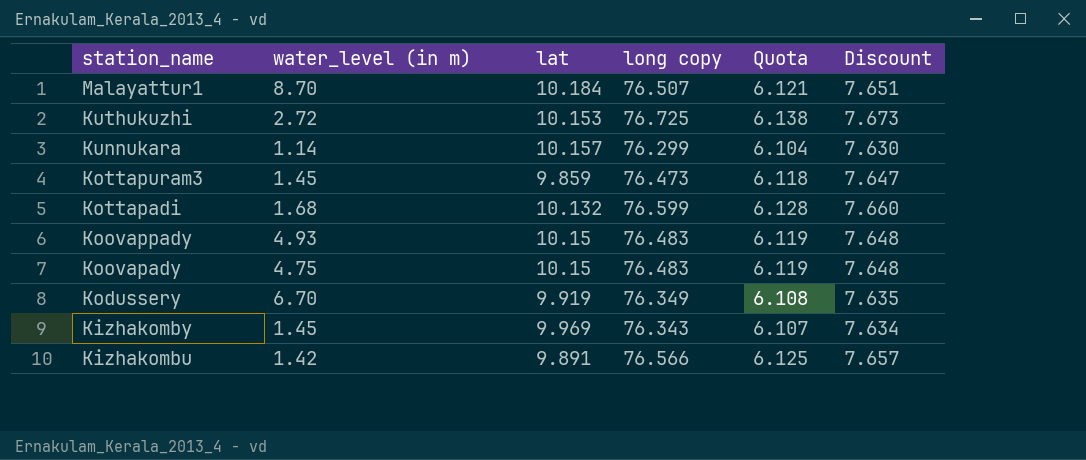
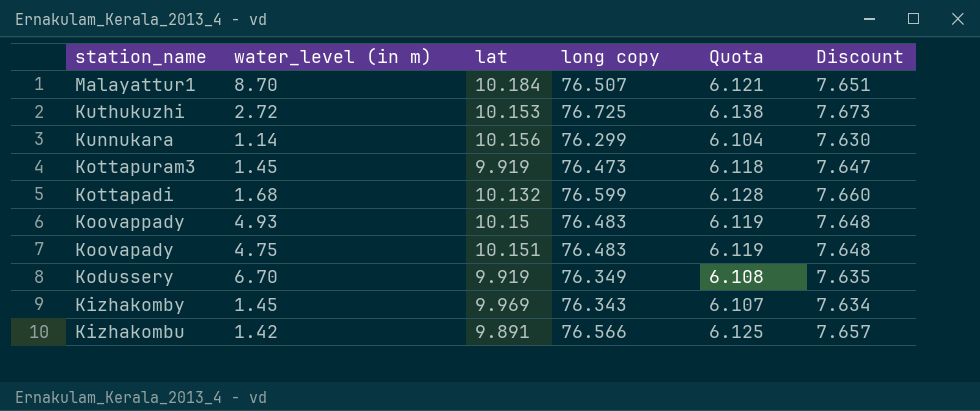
Kunnukara | lat: 10.157 -> 10.156
Kottapuram3 | lat: 9.859 -> 9.919
Koovapady | lat: 10.15 -> 10.151

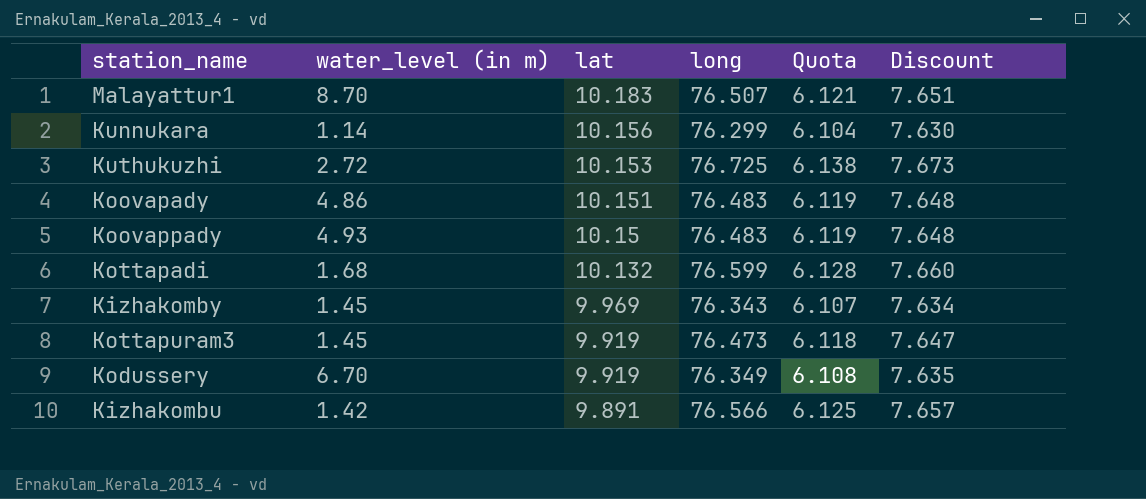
row order: station_name descending -> lat descending
column name: long copy -> long
Malayattur1 | lat: 10.184 -> 10.183
Koovapady | water_level (in m): 4.75 -> 4.86

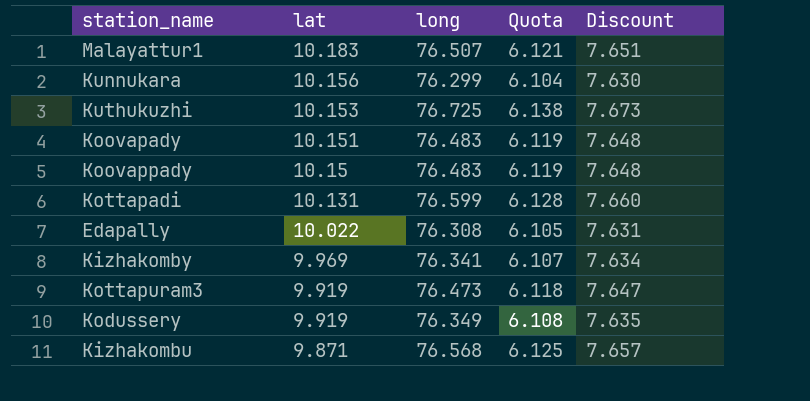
column water_level (in m) | position: 2 -> none
Kottapadi | lat: 10.132 -> 10.131
row Edapally: none -> 10.022 | 76.308 | 6.105 | 7.631
Kizhakomby | long: 76.343 -> 76.341
Kizhakombu | lat: 9.891 -> 9.871
Kizhakombu | long: 76.566 -> 76.568

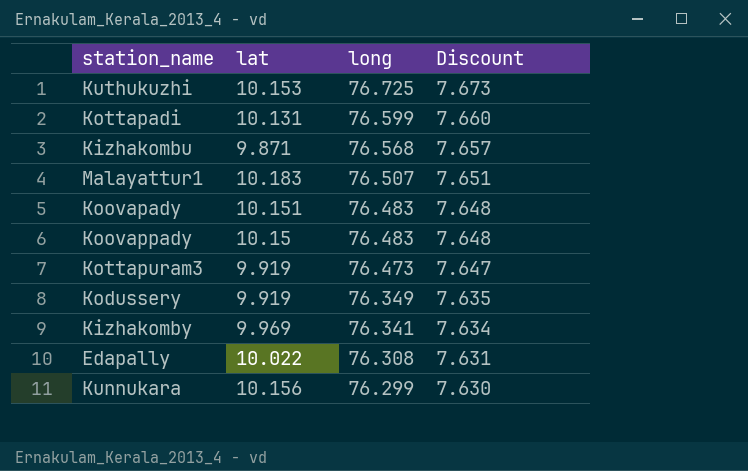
row order: lat descending -> long descending
column Quota | formula: [long] * 0.08 -> none

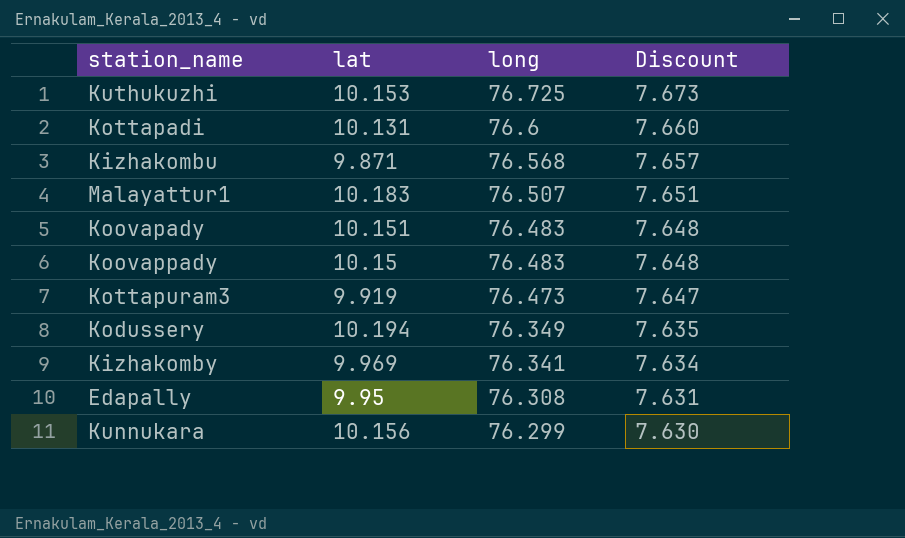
Kottapadi | long: 76.599 -> 76.6
Kodussery | lat: 9.919 -> 10.194
Edapally | lat: 10.022 -> 9.95

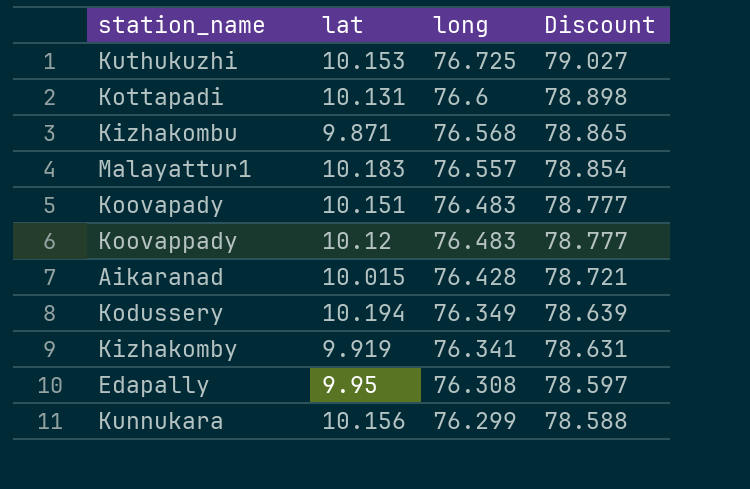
column Discount | formula: [long] * 0.1 -> [long] * 1.03
row Kottapuram3: 9.919 | 76.473 | 7.647 -> none
Malayattur1 | long: 76.507 -> 76.557
Koovappady | lat: 10.15 -> 10.12
row Aikaranad: none -> 10.015 | 76.428 | 78.721
Kizhakomby | lat: 9.969 -> 9.919

